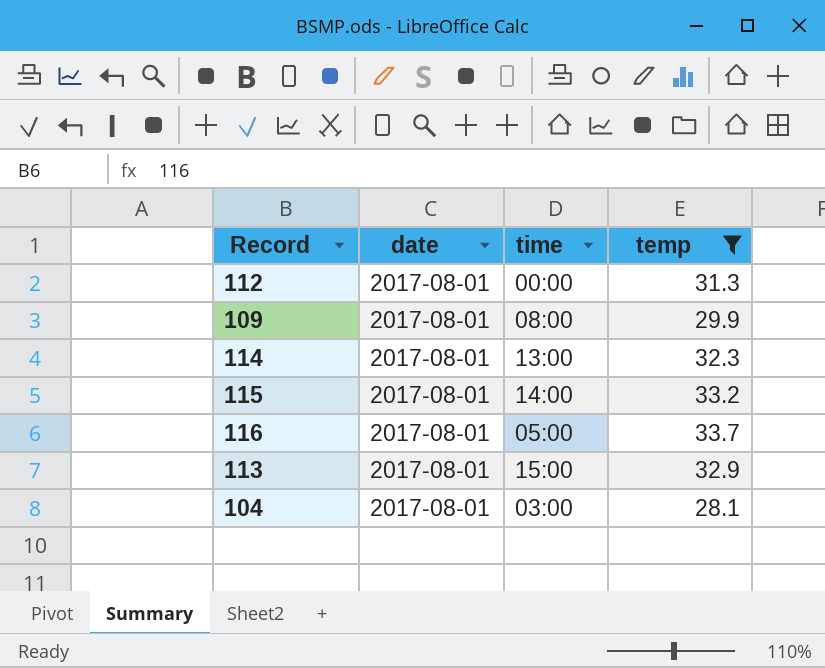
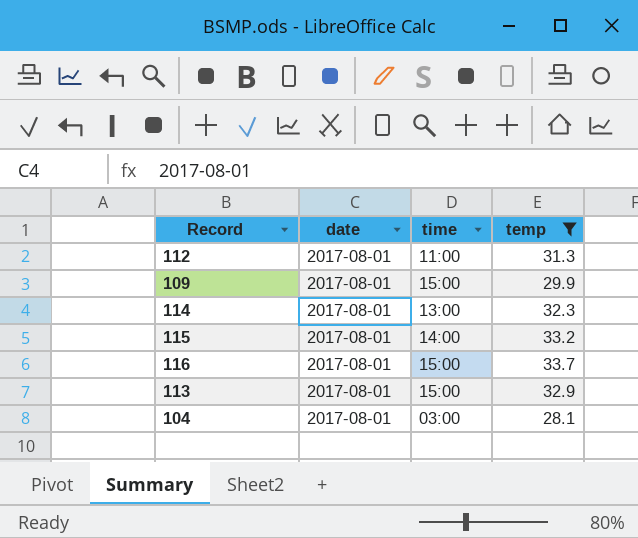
112 | time: 00:00 -> 11:00
109 | time: 08:00 -> 15:00
116 | time: 05:00 -> 15:00

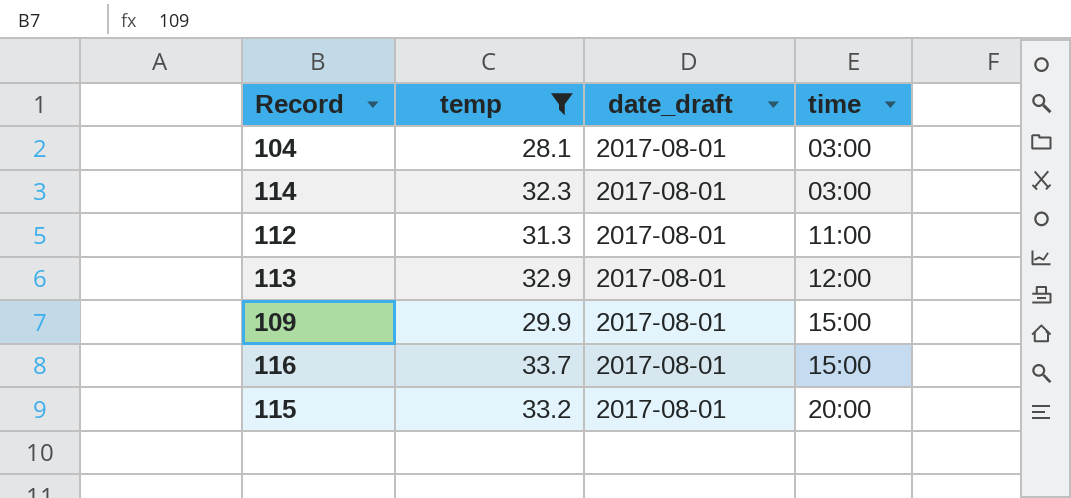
row order: none -> time ascending
column temp | position: 4 -> 2
column name: date -> date_draft
114 | time: 13:00 -> 03:00
113 | time: 15:00 -> 12:00
115 | time: 14:00 -> 20:00

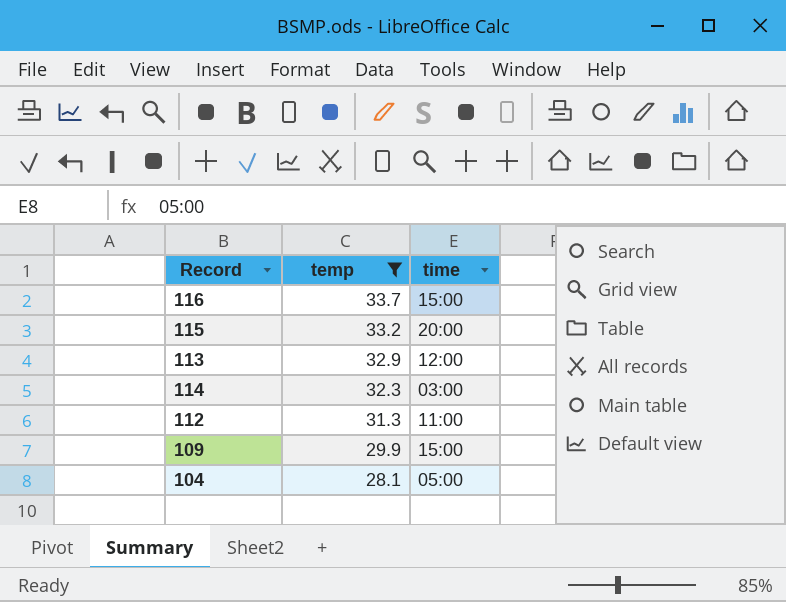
row order: time ascending -> temp descending
column date_draft | position: 3 -> none
104 | time: 03:00 -> 05:00

